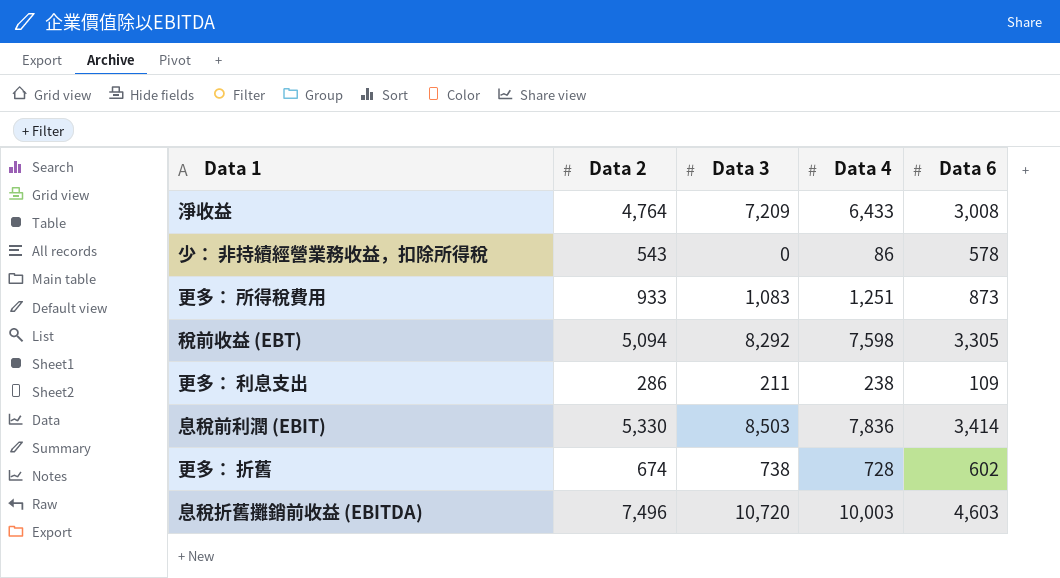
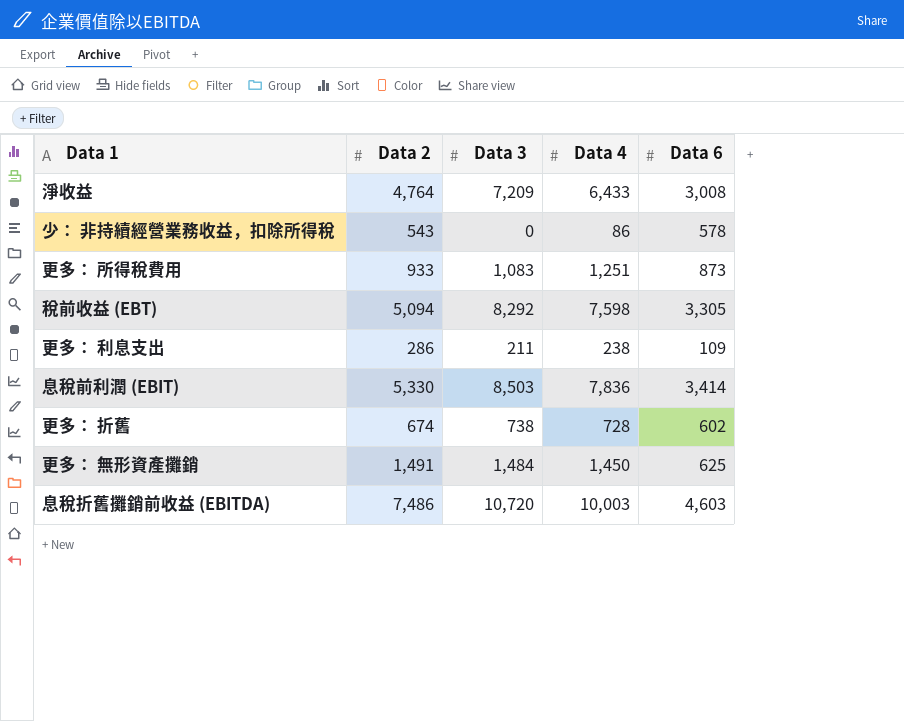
row 更多： 無形資產攤銷: none -> 1,491 | 1,484 | 1,450 | 625
息稅折舊攤銷前收益 (EBITDA) | Data 2: 7,496 -> 7,486

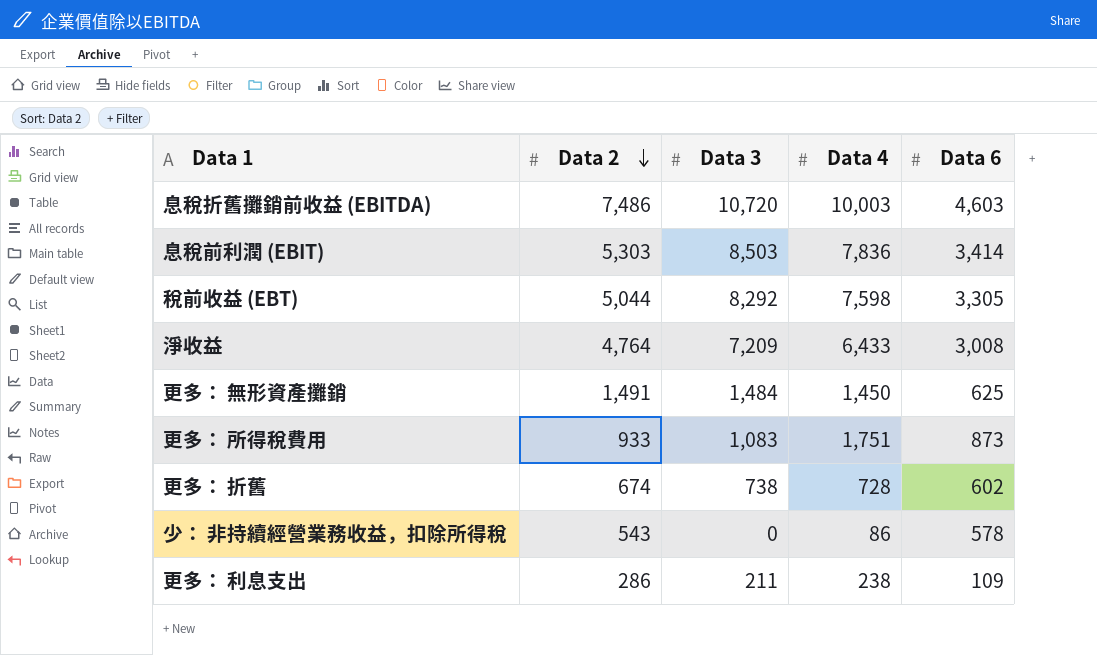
row order: none -> Data 2 descending
息稅前利潤 (EBIT) | Data 2: 5,330 -> 5,303
稅前收益 (EBT) | Data 2: 5,094 -> 5,044
更多： 所得稅費用 | Data 4: 1,251 -> 1,751

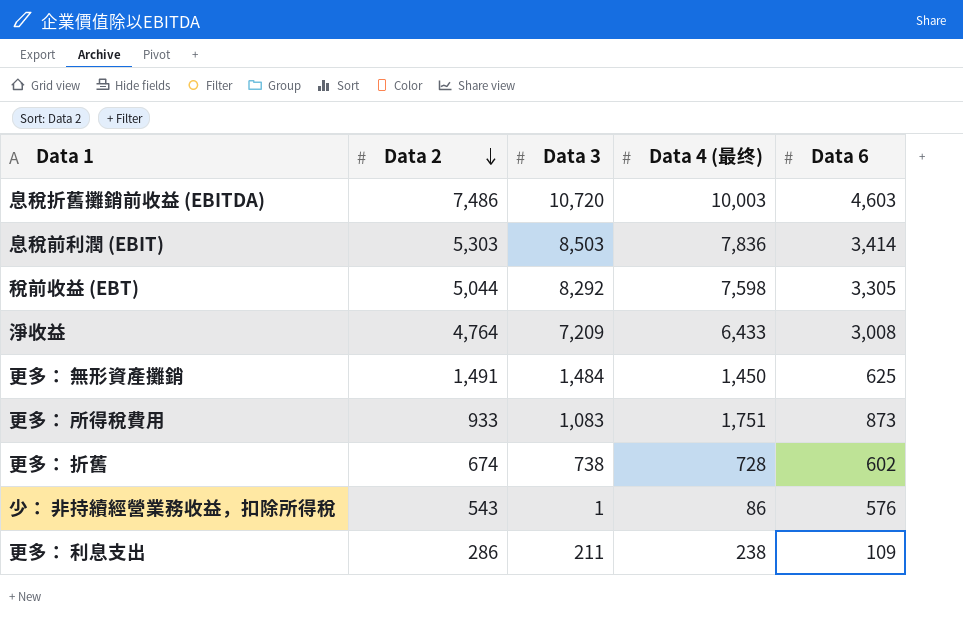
column name: Data 4 -> Data 4 (最终)
少： 非持續經營業務收益，扣除所得稅 | Data 3: 0 -> 1
少： 非持續經營業務收益，扣除所得稅 | Data 6: 578 -> 576

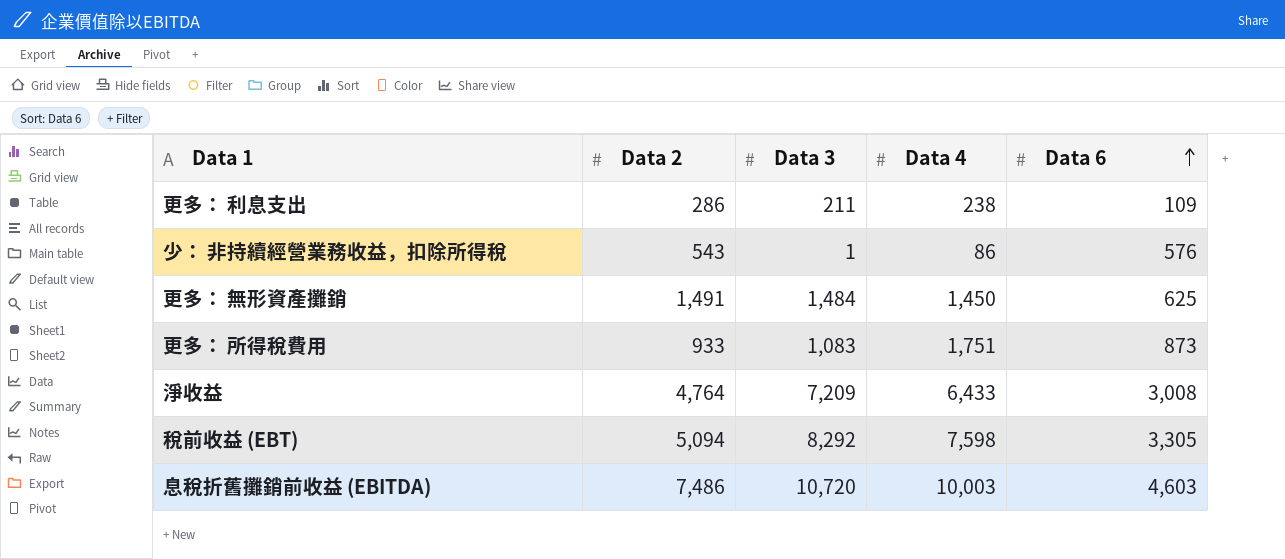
row order: Data 2 descending -> Data 6 ascending
column name: Data 4 (最终) -> Data 4
row 息稅前利潤 (EBIT): 5,303 | 8,503 | 7,836 | 3,414 -> none
row 更多： 折舊: 674 | 738 | 728 | 602 -> none
稅前收益 (EBT) | Data 2: 5,044 -> 5,094

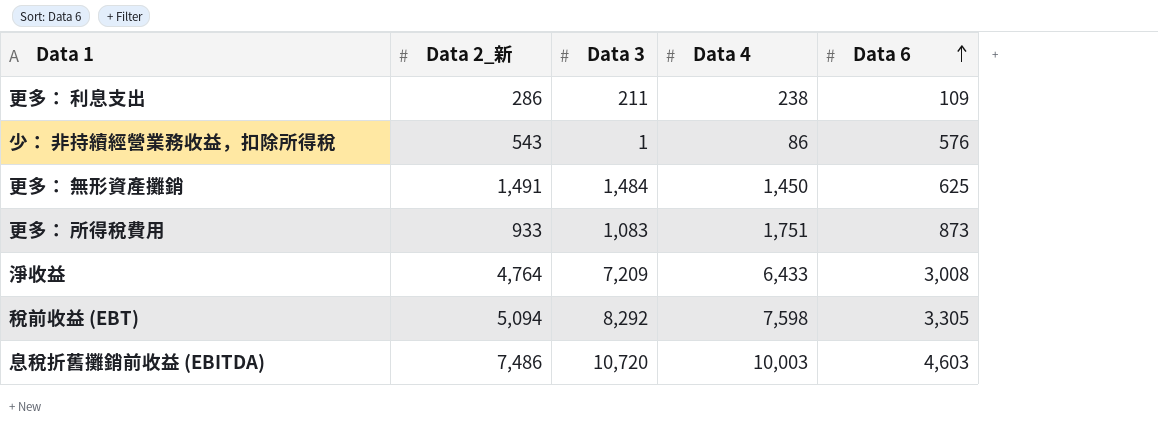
column name: Data 2 -> Data 2_新

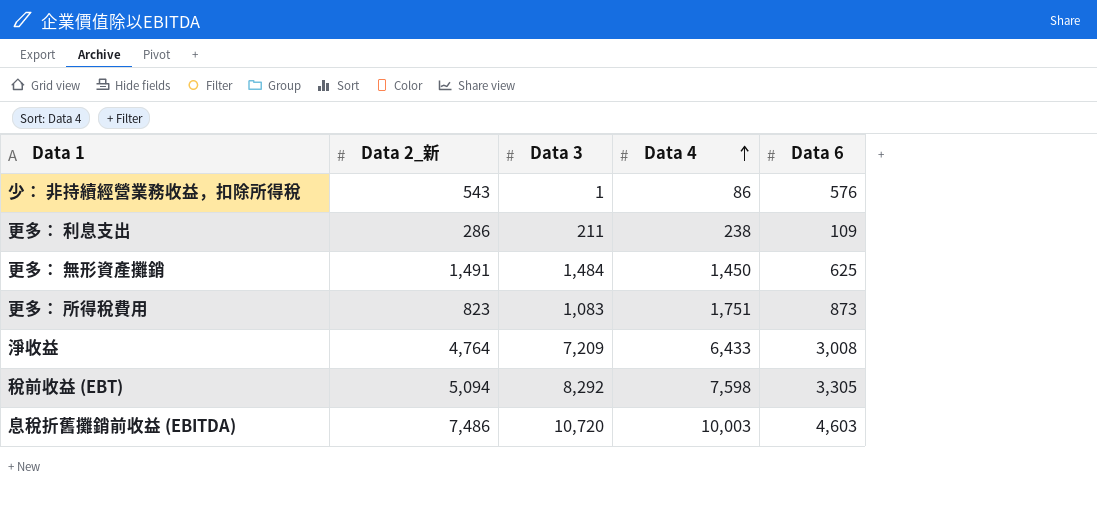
row order: Data 6 ascending -> Data 4 ascending
更多： 所得稅費用 | Data 2_新: 933 -> 823

